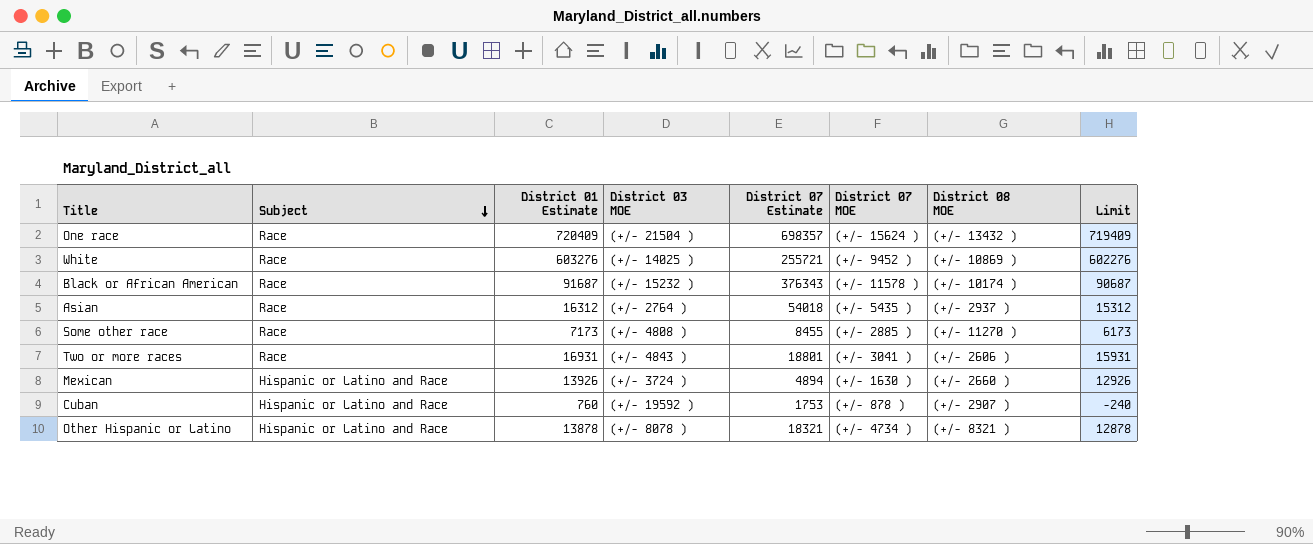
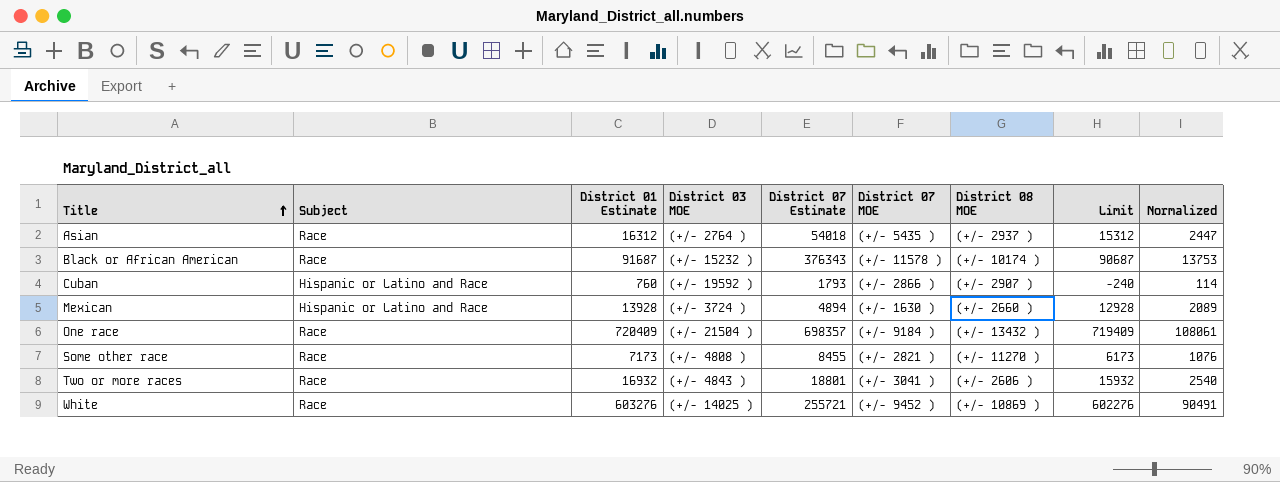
row order: Subject descending -> Title ascending
column Normalized | formula: none -> [District 01 Estimate] * 0.15
row Other Hispanic or Latino: Hispanic or Latino and Race | 13878 | (+/- 8078 ) | 18321 | (+/- 4734 ) | (+/- 8321 ) | 12878 -> none
Cuban | District 07 Estimate: 1753 -> 1793
Cuban | District 07 MOE: (+/- 878 ) -> (+/- 2866 )
Mexican | District 01 Estimate: 13926 -> 13928
Mexican | Limit: 12926 -> 12928
One race | District 07 MOE: (+/- 15624 ) -> (+/- 9184 )
Some other race | District 07 MOE: (+/- 2885 ) -> (+/- 2821 )
Two or more races | District 01 Estimate: 16931 -> 16932
Two or more races | Limit: 15931 -> 15932

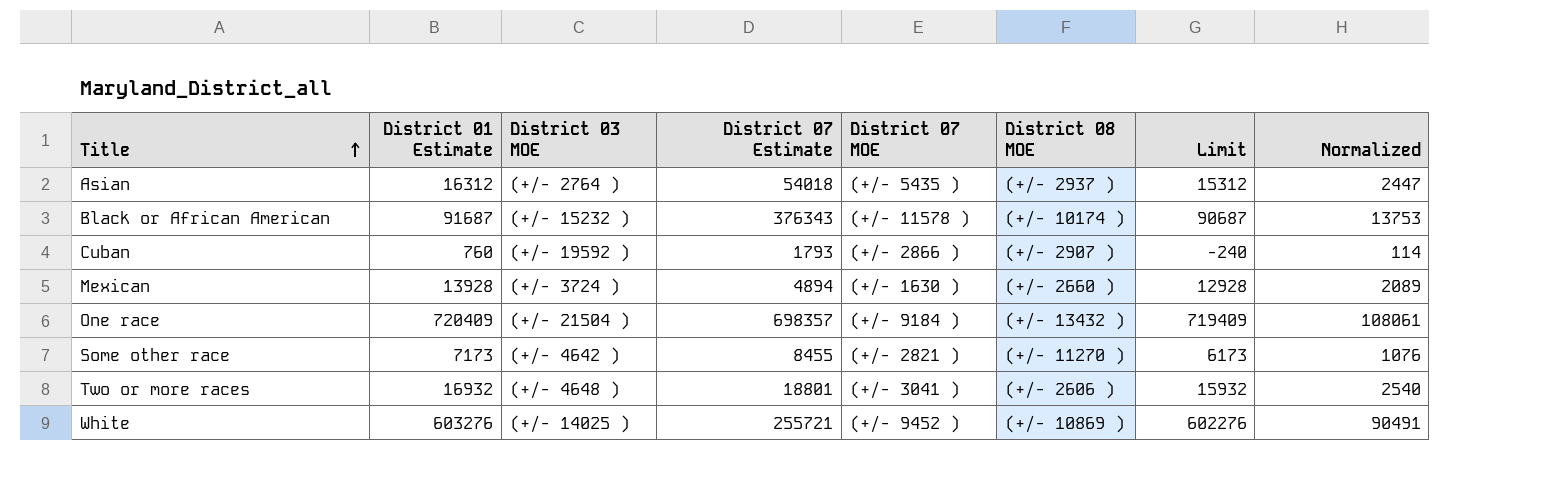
column Subject | position: 2 -> none
Some other race | District 03 MOE: (+/- 4808 ) -> (+/- 4642 )
Two or more races | District 03 MOE: (+/- 4843 ) -> (+/- 4648 )

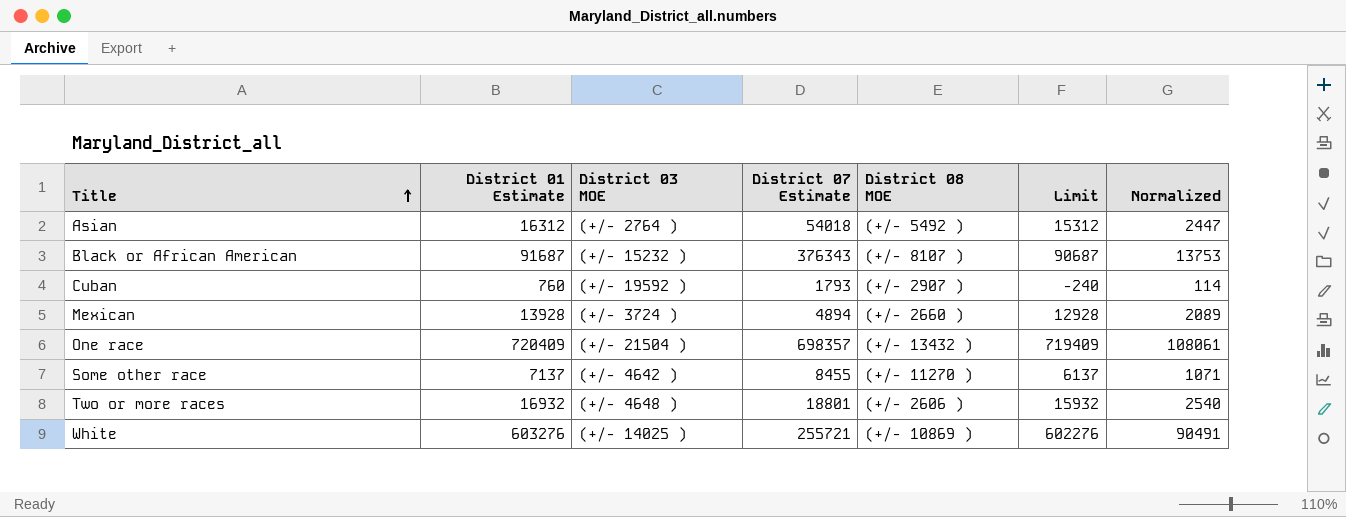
column District 07 MOE | position: 5 -> none
Asian | District 08 MOE: (+/- 2937 ) -> (+/- 5492 )
Black or African American | District 08 MOE: (+/- 10174 ) -> (+/- 8107 )
Some other race | District 01 Estimate: 7173 -> 7137
Some other race | Limit: 6173 -> 6137
Some other race | Normalized: 1076 -> 1071

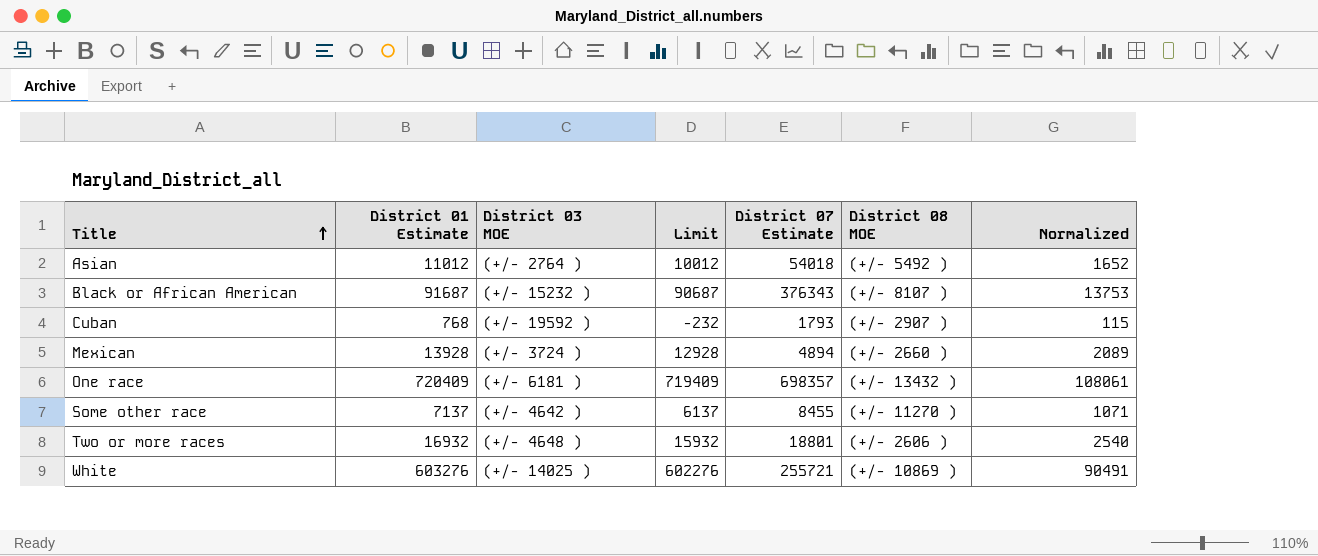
column Limit | position: 6 -> 4
Asian | District 01 Estimate: 16312 -> 11012
Asian | Limit: 15312 -> 10012
Asian | Normalized: 2447 -> 1652
Cuban | District 01 Estimate: 760 -> 768
Cuban | Limit: -240 -> -232
Cuban | Normalized: 114 -> 115
One race | District 03 MOE: (+/- 21504 ) -> (+/- 6181 )

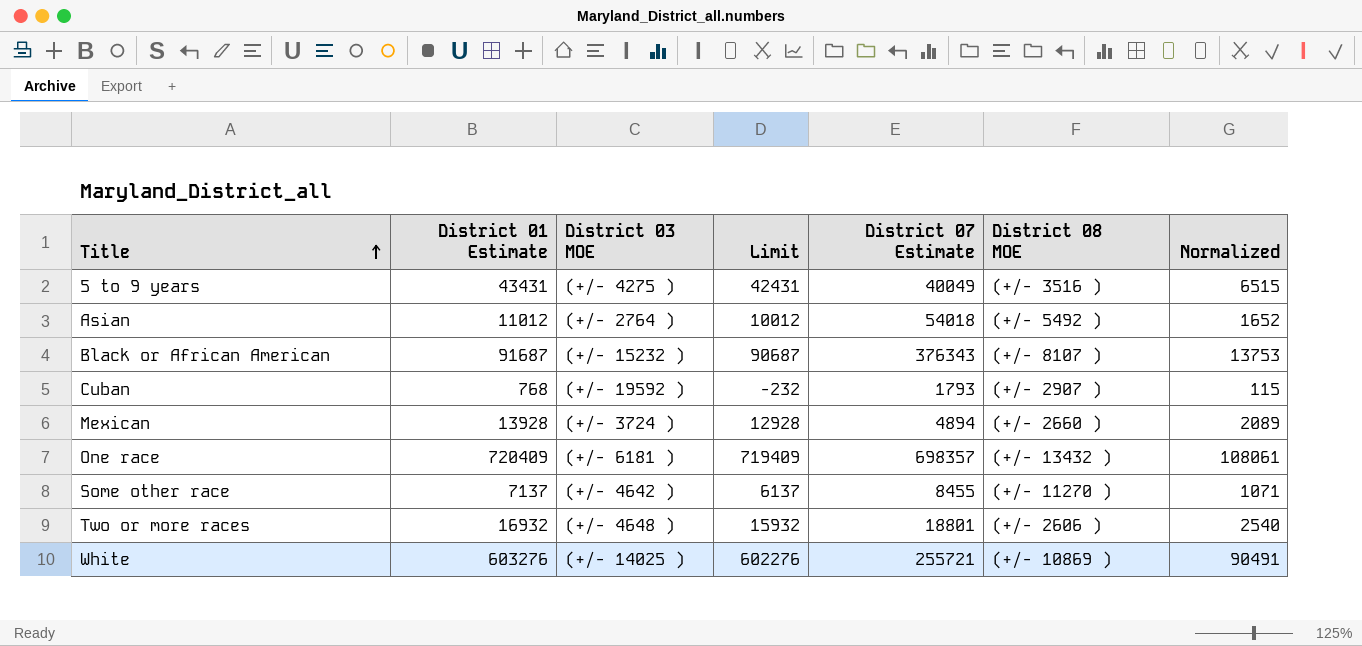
row 5 to 9 years: none -> 43431 | (+/- 4275 ) | 42431 | 40049 | (+/- 3516 ) | 6515

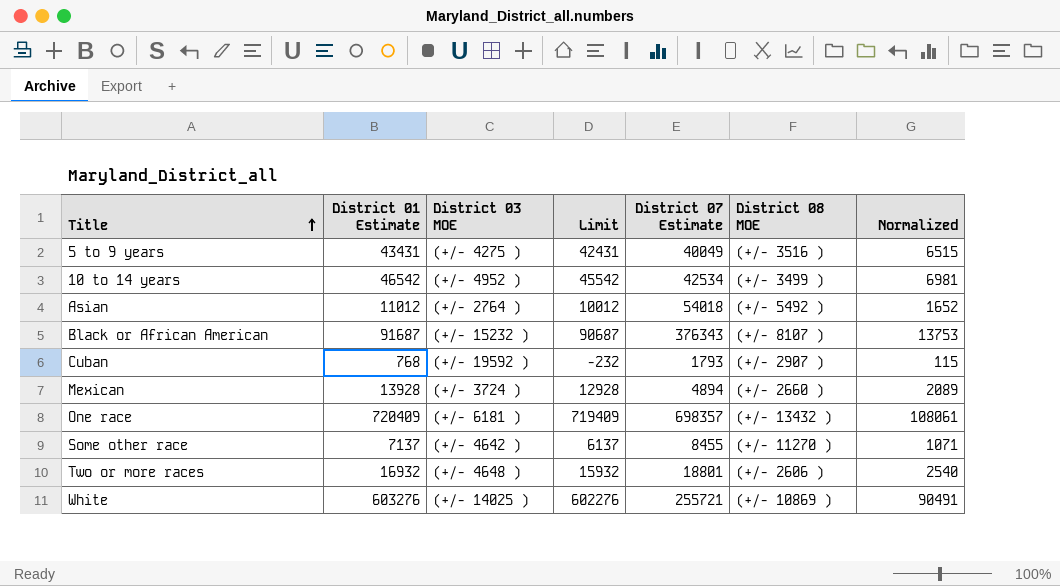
row 10 to 14 years: none -> 46542 | (+/- 4952 ) | 45542 | 42534 | (+/- 3499 ) | 6981

